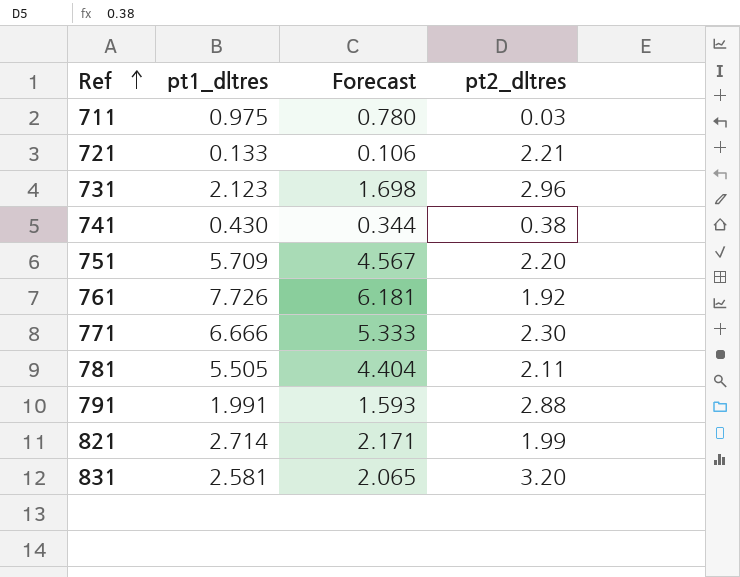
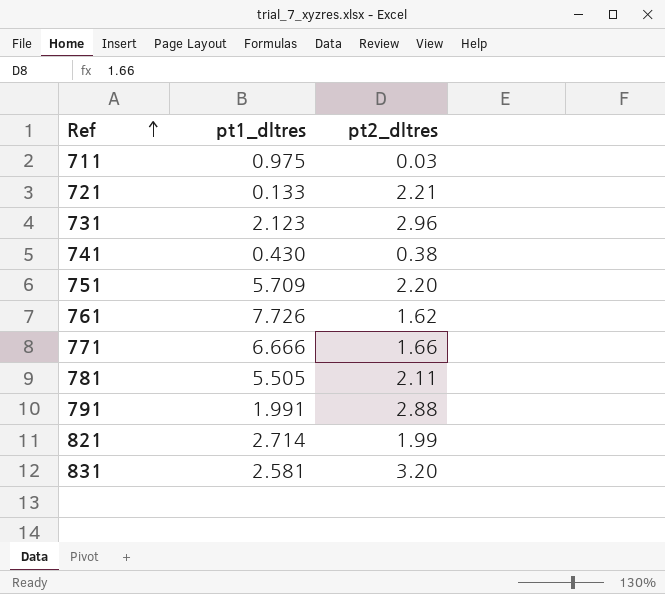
column Forecast | formula: [pt1_dltres] * 0.8 -> none
761 | pt2_dltres: 1.92 -> 1.62
771 | pt2_dltres: 2.30 -> 1.66

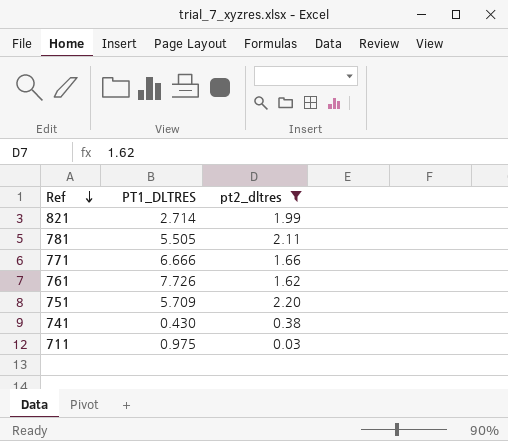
filter: none -> pt2_dltres <= 2.20
row order: Ref ascending -> Ref descending
column name: pt1_dltres -> PT1_DLTRES

